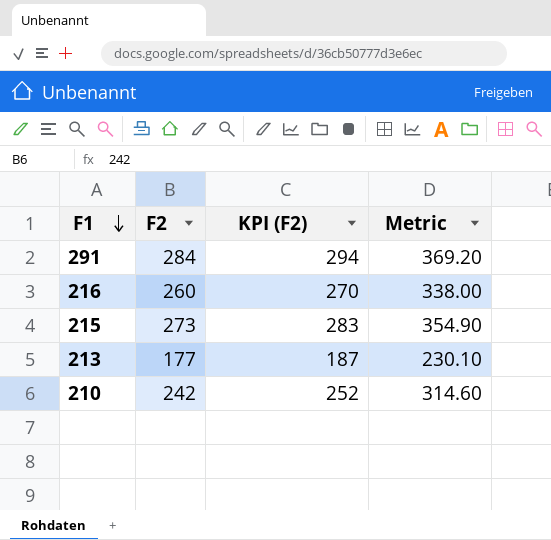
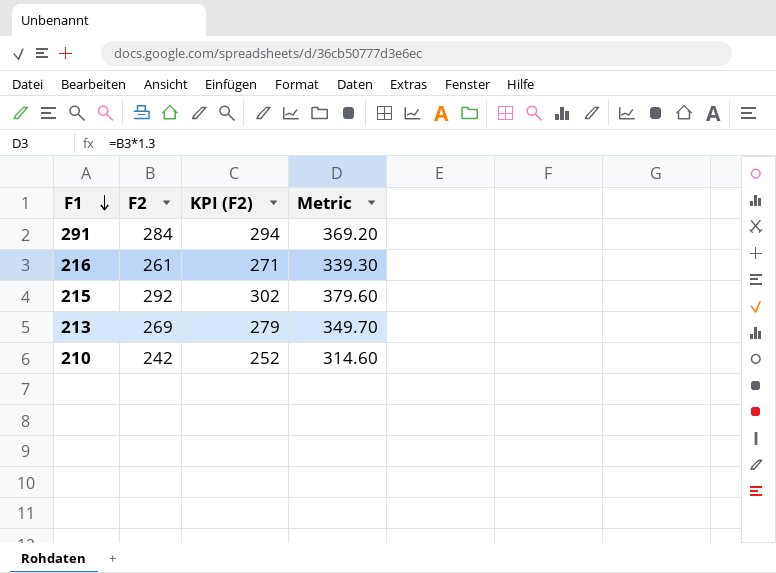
216 | F2: 260 -> 261
216 | KPI (F2): 270 -> 271
216 | Metric: 338.00 -> 339.30
215 | F2: 273 -> 292
215 | KPI (F2): 283 -> 302
215 | Metric: 354.90 -> 379.60
213 | F2: 177 -> 269
213 | KPI (F2): 187 -> 279
213 | Metric: 230.10 -> 349.70

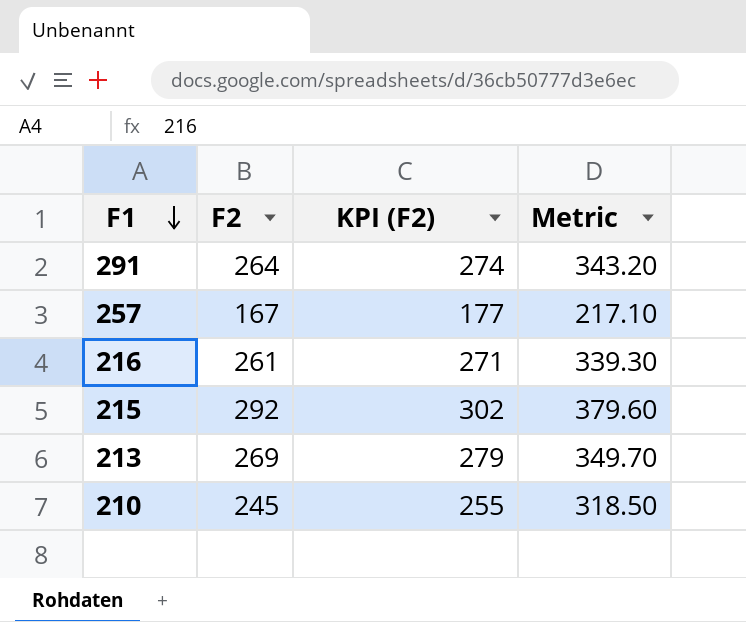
291 | F2: 284 -> 264
291 | KPI (F2): 294 -> 274
291 | Metric: 369.20 -> 343.20
row 257: none -> 167 | 177 | 217.10
210 | F2: 242 -> 245
210 | KPI (F2): 252 -> 255
210 | Metric: 314.60 -> 318.50

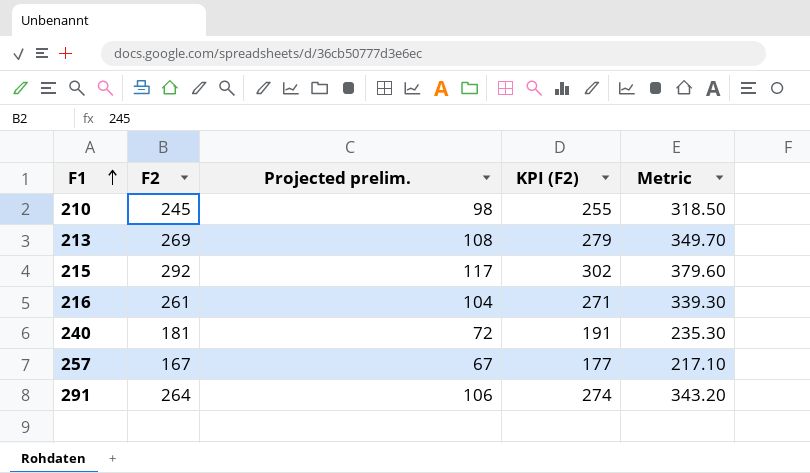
row order: F1 descending -> F1 ascending
column Projected prelim. | formula: none -> [F2] * 0.4
row 240: none -> 181 | 72 | 191 | 235.30

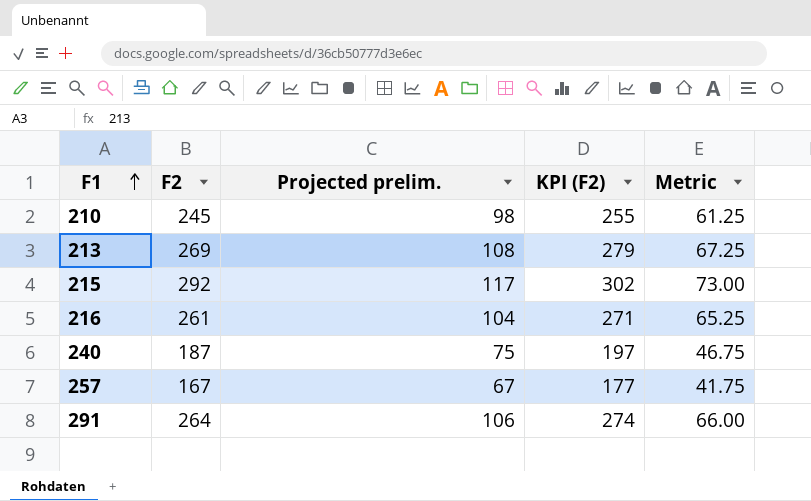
column Metric | formula: [F2] * 1.3 -> [F2] * 0.25
240 | F2: 181 -> 187
240 | Projected prelim.: 72 -> 75
240 | KPI (F2): 191 -> 197

